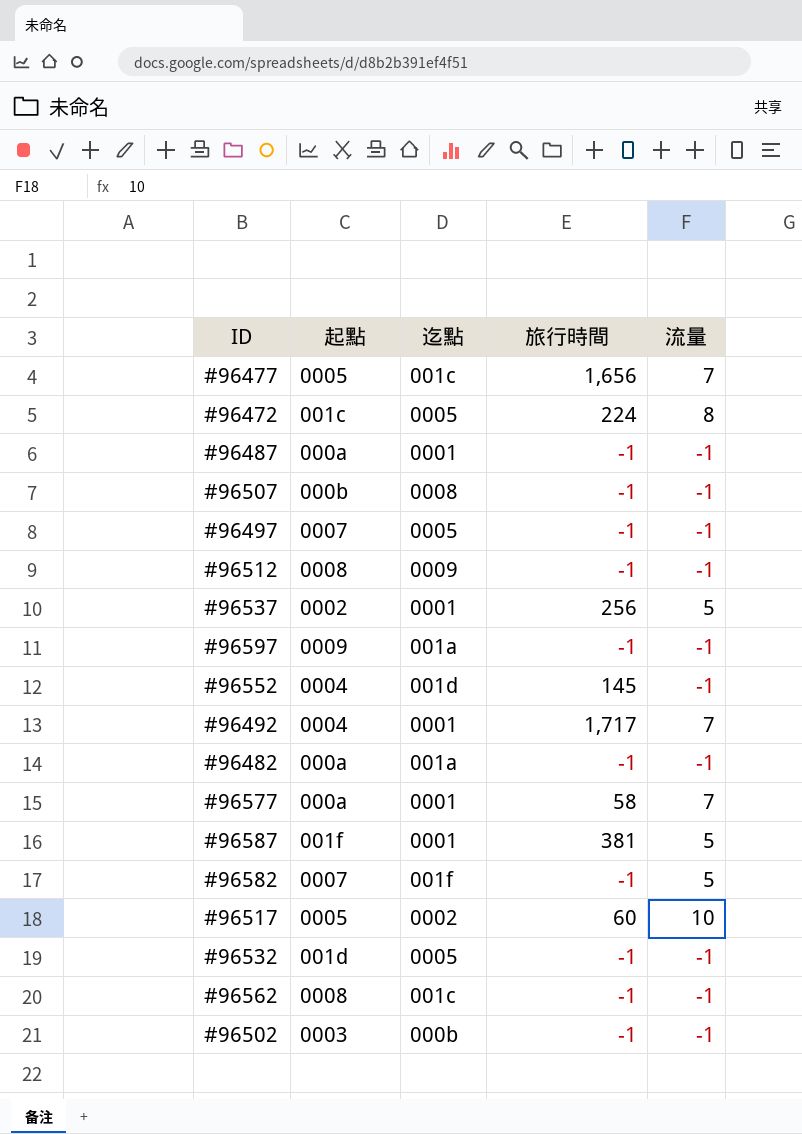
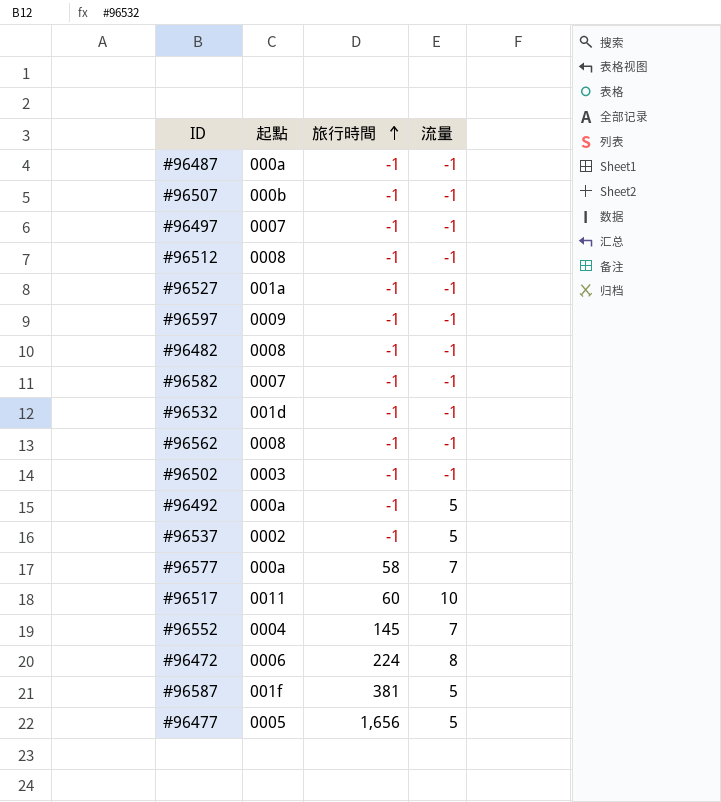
row order: none -> 旅行時間 ascending
column 迄點 | position: 3 -> none
row #96527: none -> 001a | -1 | -1
#96482 | 起點: 000a -> 0008
#96582 | 流量: 5 -> -1
#96492 | 起點: 0004 -> 000a
#96492 | 旅行時間: 1,717 -> -1
#96492 | 流量: 7 -> 5
#96537 | 旅行時間: 256 -> -1
#96517 | 起點: 0005 -> 0011
#96552 | 流量: -1 -> 7
#96472 | 起點: 001c -> 0006
#96477 | 流量: 7 -> 5

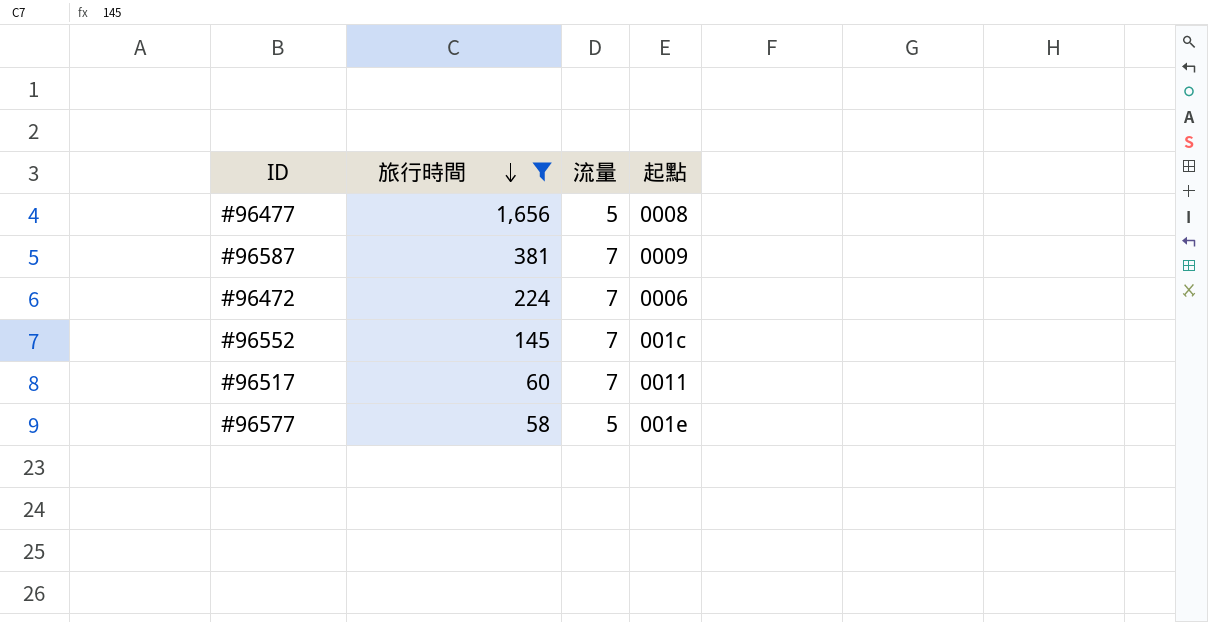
filter: none -> 旅行時間 != -1
row order: 旅行時間 ascending -> 旅行時間 descending
column 起點 | position: 2 -> 4
#96477 | 起點: 0005 -> 0008
#96587 | 流量: 5 -> 7
#96587 | 起點: 001f -> 0009
#96472 | 流量: 8 -> 7
#96552 | 起點: 0004 -> 001c
#96517 | 流量: 10 -> 7
#96577 | 流量: 7 -> 5
#96577 | 起點: 000a -> 001e

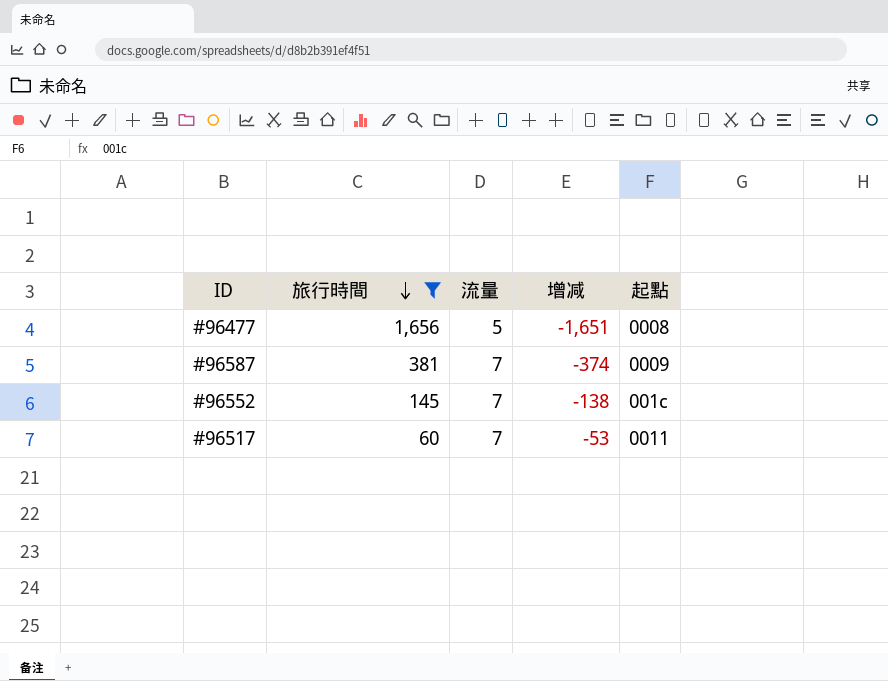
column 增减 | formula: none -> [流量] - [旅行時間]
row #96472: 224 | 7 | 0006 -> none
row #96577: 58 | 5 | 001e -> none

